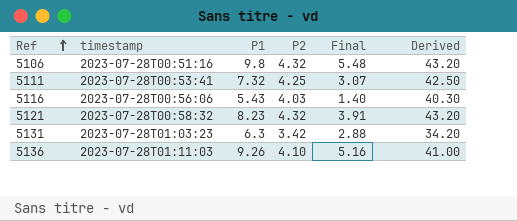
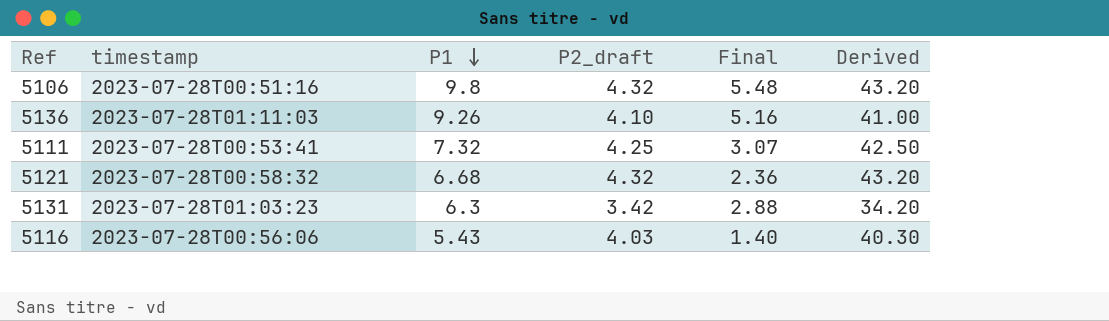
row order: Ref ascending -> P1 descending
column name: P2 -> P2_draft
5121 | P1: 8.23 -> 6.68
5121 | Final: 3.91 -> 2.36

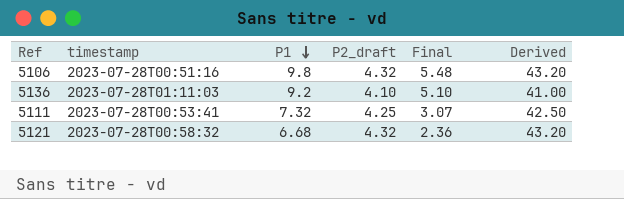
row 5131: 2023-07-28T01:03:23 | 6.3 | 3.42 | 2.88 | 34.20 -> none
row 5116: 2023-07-28T00:56:06 | 5.43 | 4.03 | 1.40 | 40.30 -> none
5136 | P1: 9.26 -> 9.2
5136 | Final: 5.16 -> 5.10

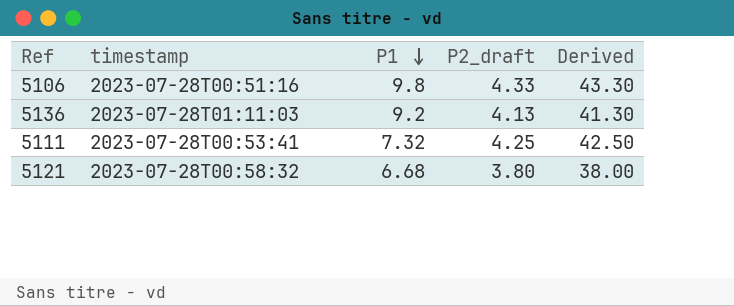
column Final | formula: [P1] - [P2_draft] -> none
5106 | P2_draft: 4.32 -> 4.33
5106 | Derived: 43.20 -> 43.30
5136 | P2_draft: 4.10 -> 4.13
5136 | Derived: 41.00 -> 41.30
5121 | P2_draft: 4.32 -> 3.80
5121 | Derived: 43.20 -> 38.00

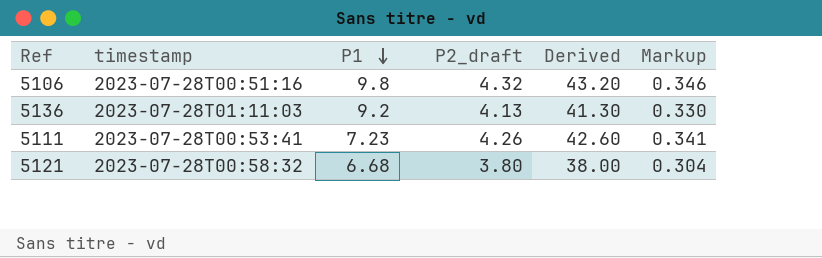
column Markup | formula: none -> [P2_draft] * 0.08
5106 | P2_draft: 4.33 -> 4.32
5106 | Derived: 43.30 -> 43.20
5111 | P1: 7.32 -> 7.23
5111 | P2_draft: 4.25 -> 4.26
5111 | Derived: 42.50 -> 42.60

